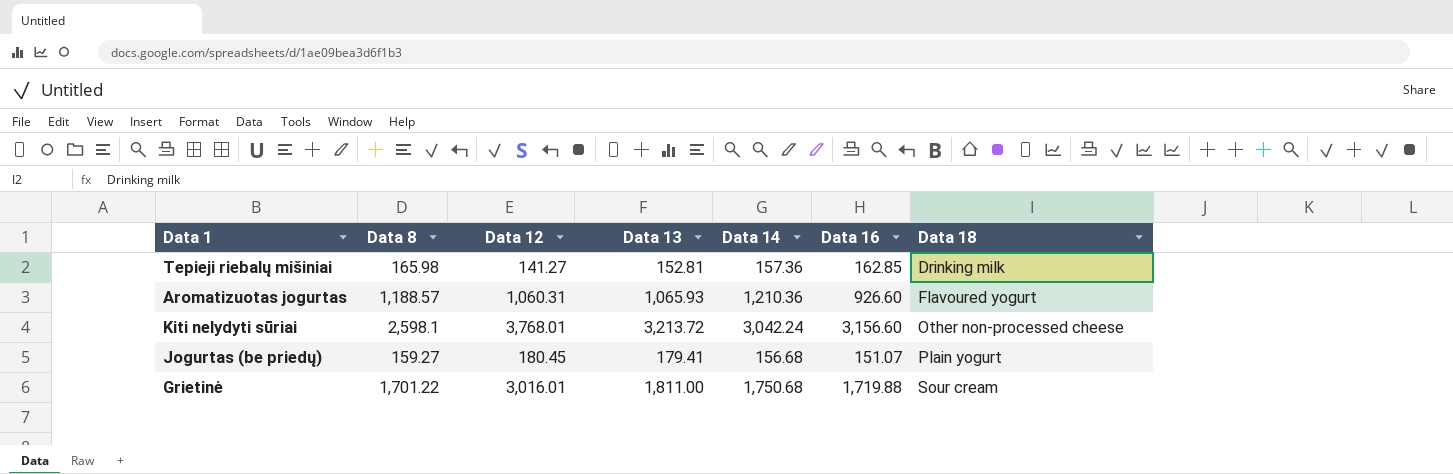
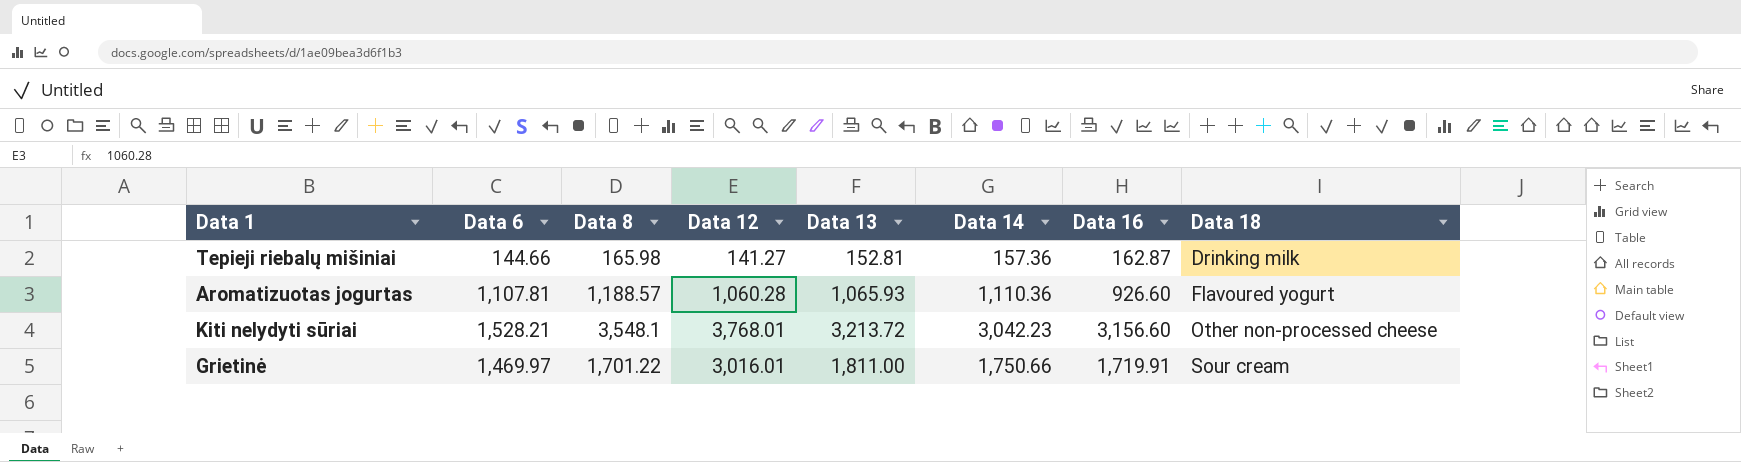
column Data 6 | position: none -> 2
row Jogurtas (be priedų): 159.27 | 180.45 | 179.41 | 156.68 | 151.07 | Plain yogurt -> none
Tepieji riebalų mišiniai | Data 16: 162.85 -> 162.87
Aromatizuotas jogurtas | Data 12: 1,060.31 -> 1,060.28
Aromatizuotas jogurtas | Data 14: 1,210.36 -> 1,110.36
Kiti nelydyti sūriai | Data 8: 2,598.1 -> 3,548.1
Kiti nelydyti sūriai | Data 14: 3,042.24 -> 3,042.23
Grietinė | Data 14: 1,750.68 -> 1,750.66
Grietinė | Data 16: 1,719.88 -> 1,719.91

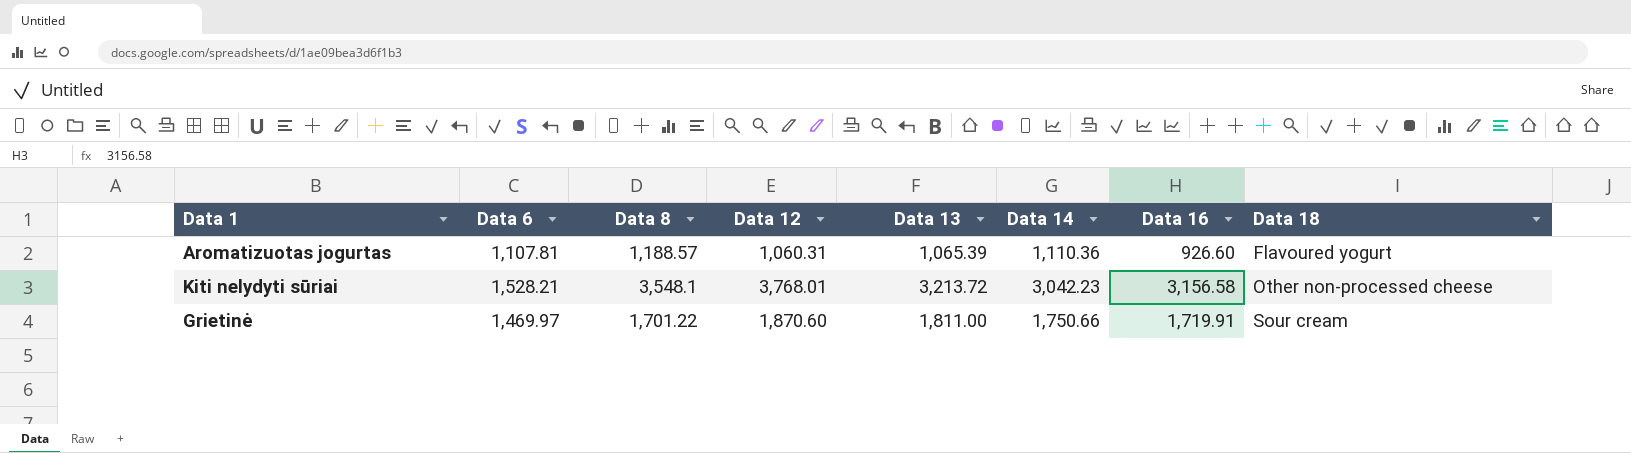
row Tepieji riebalų mišiniai: 144.66 | 165.98 | 141.27 | 152.81 | 157.36 | 162.87 | Drinking milk -> none
Aromatizuotas jogurtas | Data 12: 1,060.28 -> 1,060.31
Aromatizuotas jogurtas | Data 13: 1,065.93 -> 1,065.39
Kiti nelydyti sūriai | Data 16: 3,156.60 -> 3,156.58
Grietinė | Data 12: 3,016.01 -> 1,870.60

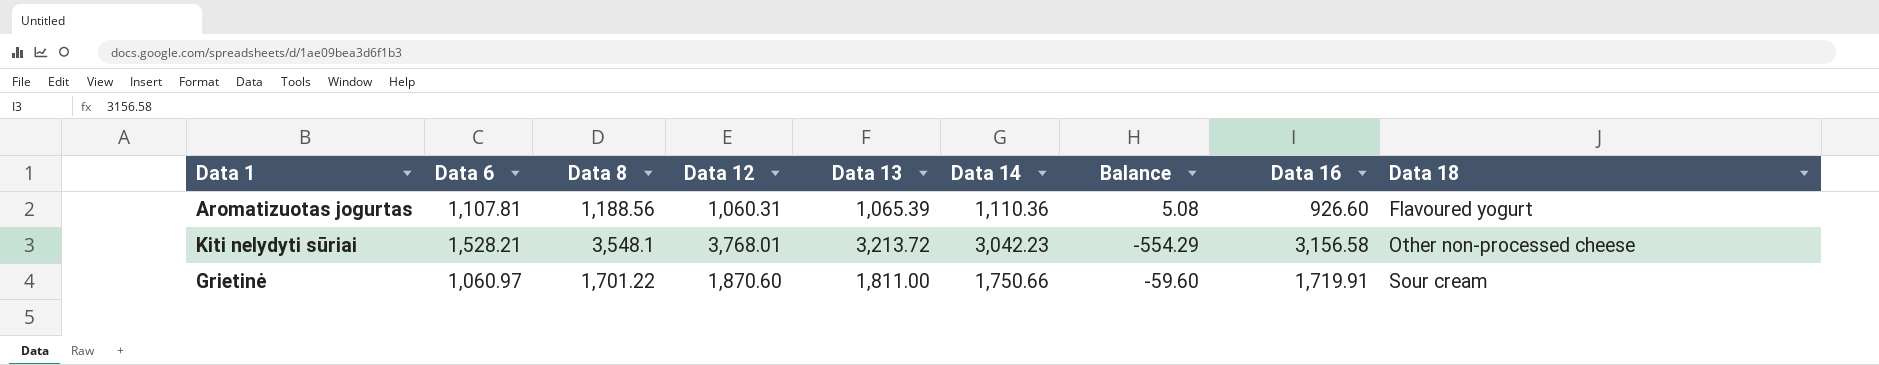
column Balance | formula: none -> [Data 13] - [Data 12]
Aromatizuotas jogurtas | Data 8: 1,188.57 -> 1,188.56
Grietinė | Data 6: 1,469.97 -> 1,060.97

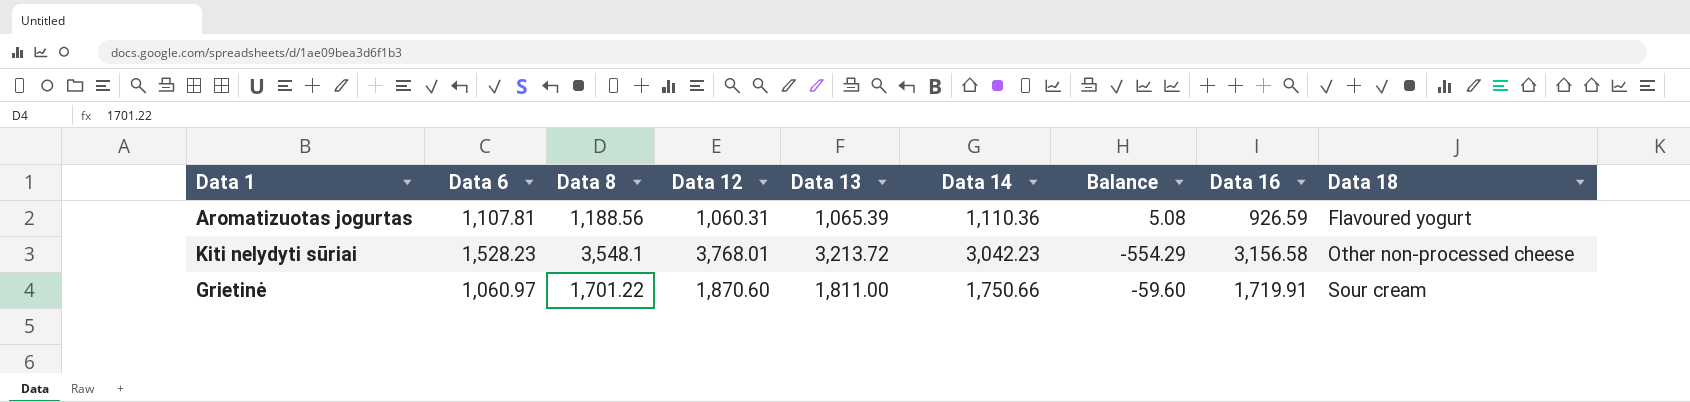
Aromatizuotas jogurtas | Data 16: 926.60 -> 926.59
Kiti nelydyti sūriai | Data 6: 1,528.21 -> 1,528.23

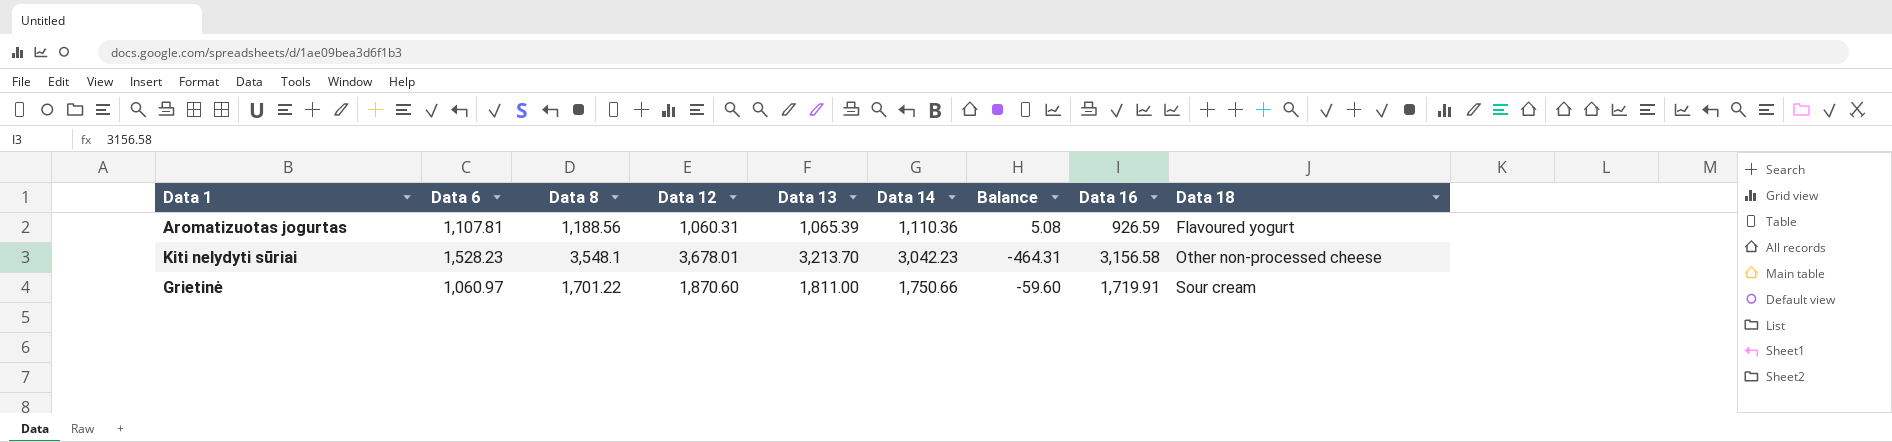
Kiti nelydyti sūriai | Data 12: 3,768.01 -> 3,678.01
Kiti nelydyti sūriai | Data 13: 3,213.72 -> 3,213.70
Kiti nelydyti sūriai | Balance: -554.29 -> -464.31

